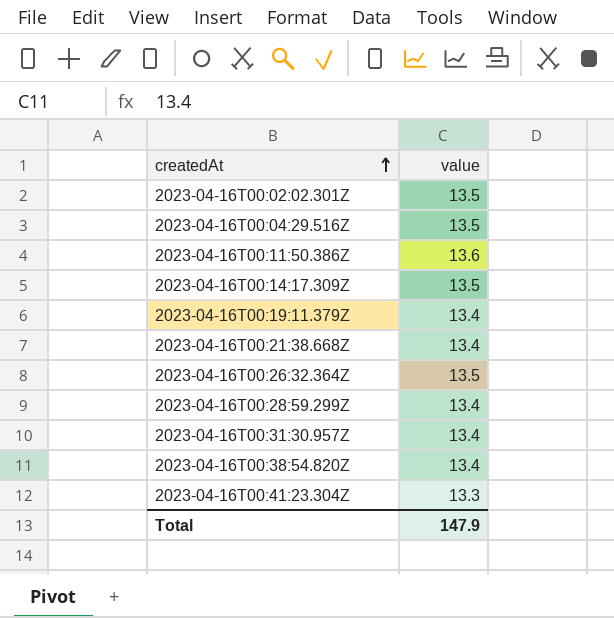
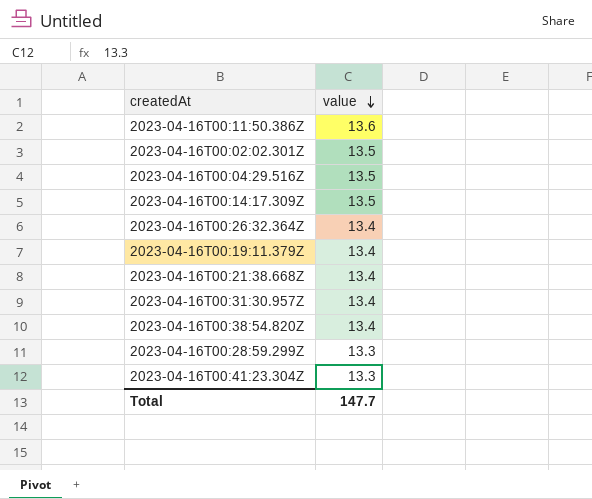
row order: createdAt ascending -> value descending
2023-04-16T00:26:32.364Z | value: 13.5 -> 13.4
2023-04-16T00:28:59.299Z | value: 13.4 -> 13.3
Total | value: 147.9 -> 147.7

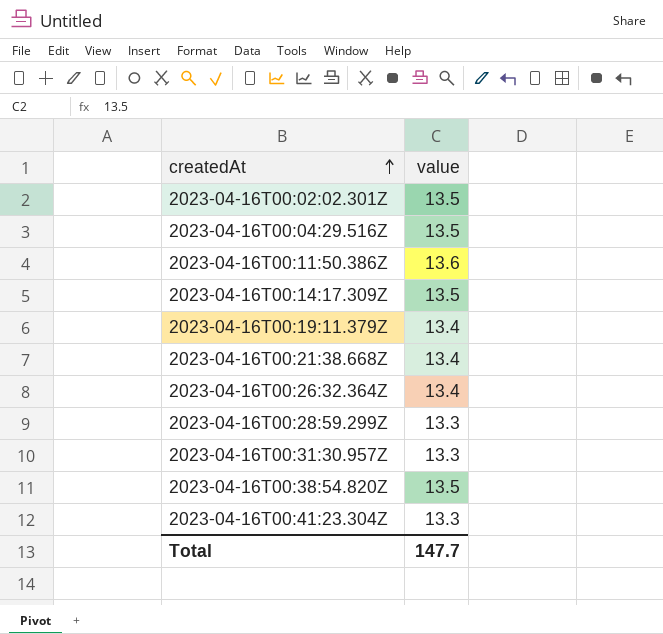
row order: value descending -> createdAt ascending
2023-04-16T00:31:30.957Z | value: 13.4 -> 13.3
2023-04-16T00:38:54.820Z | value: 13.4 -> 13.5

